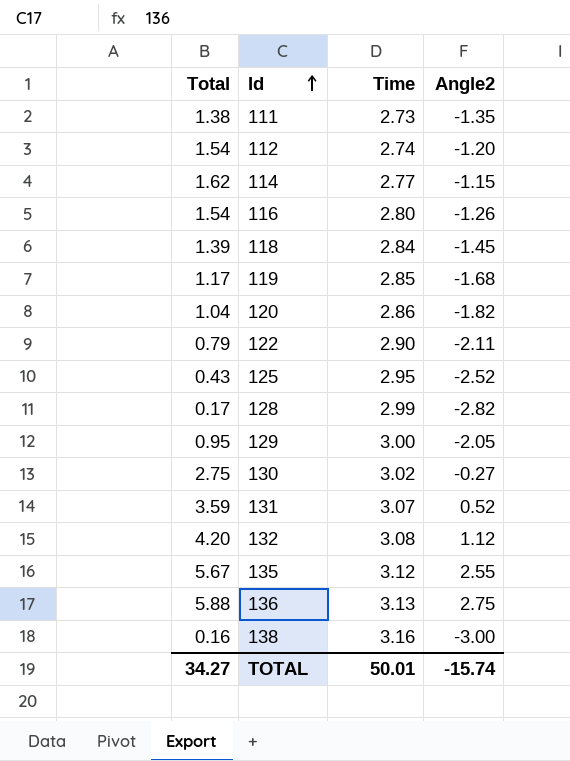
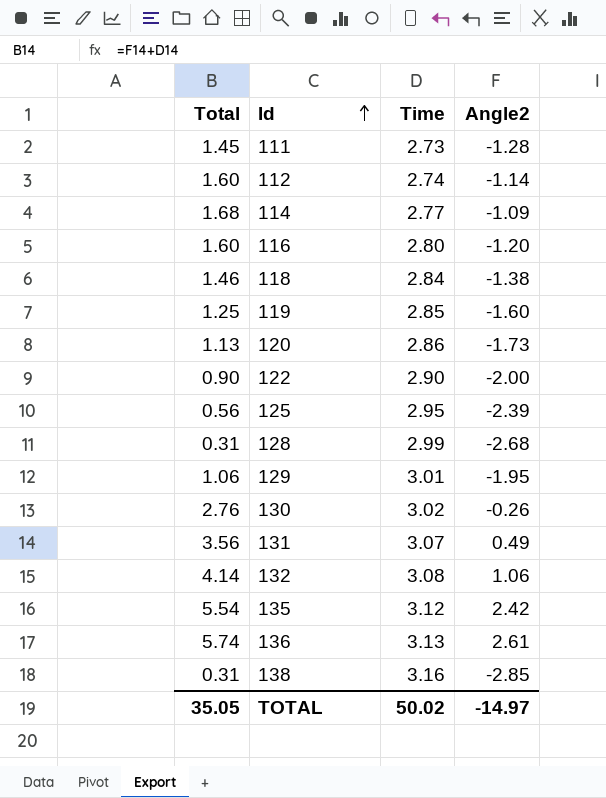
111 | Total: 1.38 -> 1.45
111 | Angle2: -1.35 -> -1.28
112 | Total: 1.54 -> 1.60
112 | Angle2: -1.20 -> -1.14
114 | Total: 1.62 -> 1.68
114 | Angle2: -1.15 -> -1.09
116 | Total: 1.54 -> 1.60
116 | Angle2: -1.26 -> -1.20
118 | Total: 1.39 -> 1.46
118 | Angle2: -1.45 -> -1.38
119 | Total: 1.17 -> 1.25
119 | Angle2: -1.68 -> -1.60
120 | Total: 1.04 -> 1.13
120 | Angle2: -1.82 -> -1.73
122 | Total: 0.79 -> 0.90
122 | Angle2: -2.11 -> -2.00
125 | Total: 0.43 -> 0.56
125 | Angle2: -2.52 -> -2.39
128 | Total: 0.17 -> 0.31
128 | Angle2: -2.82 -> -2.68
129 | Total: 0.95 -> 1.06
129 | Time: 3.00 -> 3.01
129 | Angle2: -2.05 -> -1.95
130 | Total: 2.75 -> 2.76
130 | Angle2: -0.27 -> -0.26
131 | Total: 3.59 -> 3.56
131 | Angle2: 0.52 -> 0.49
132 | Total: 4.20 -> 4.14
132 | Angle2: 1.12 -> 1.06
135 | Total: 5.67 -> 5.54
135 | Angle2: 2.55 -> 2.42
136 | Total: 5.88 -> 5.74
136 | Angle2: 2.75 -> 2.61
138 | Total: 0.16 -> 0.31
138 | Angle2: -3.00 -> -2.85
TOTAL | Total: 34.27 -> 35.05
TOTAL | Time: 50.01 -> 50.02
TOTAL | Angle2: -15.74 -> -14.97

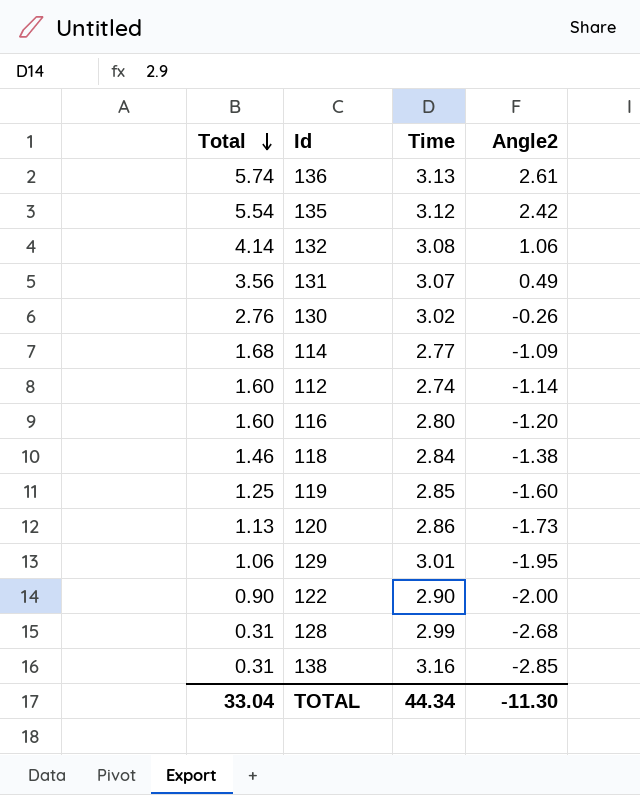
row order: Id ascending -> Total descending
row 111: 1.45 | 2.73 | -1.28 -> none
row 125: 0.56 | 2.95 | -2.39 -> none
TOTAL | Total: 35.05 -> 33.04
TOTAL | Time: 50.02 -> 44.34
TOTAL | Angle2: -14.97 -> -11.30

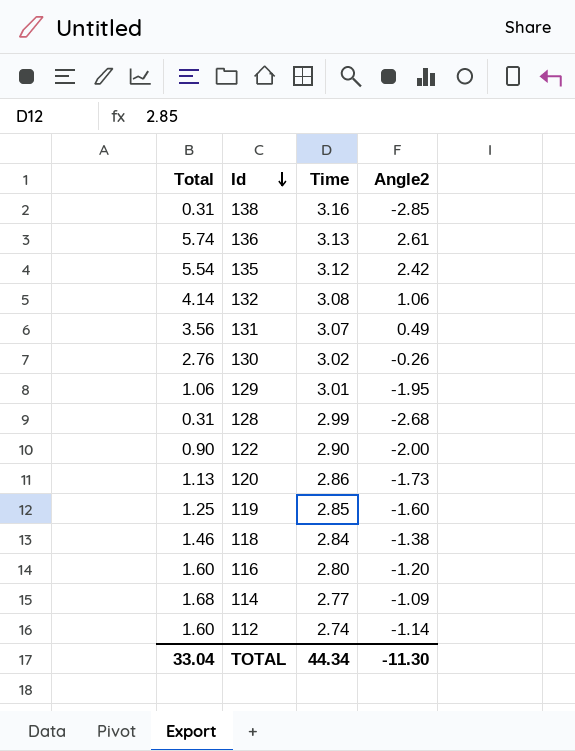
row order: Total descending -> Id descending

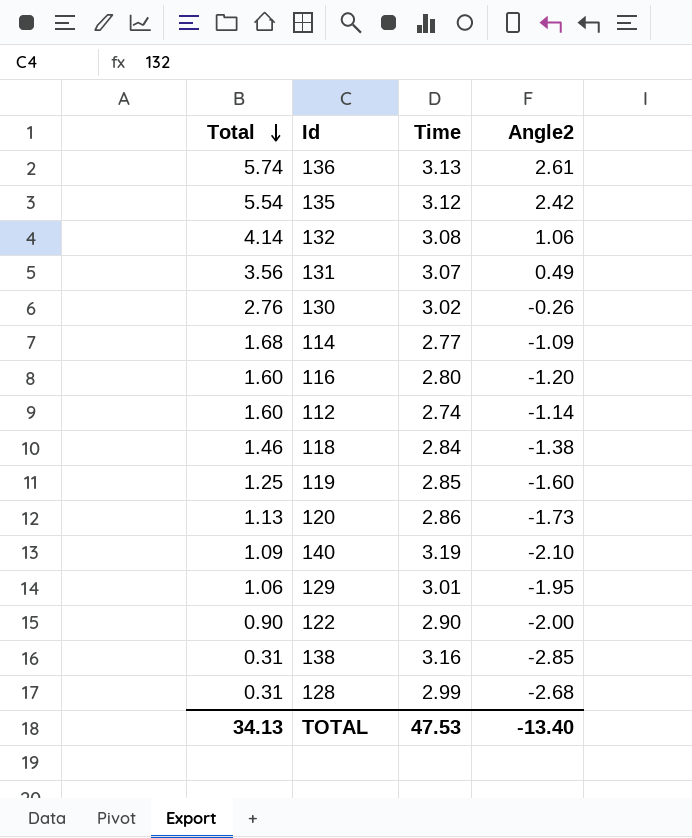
row order: Id descending -> Total descending
row 140: none -> 1.09 | 3.19 | -2.10
TOTAL | Total: 33.04 -> 34.13
TOTAL | Time: 44.34 -> 47.53
TOTAL | Angle2: -11.30 -> -13.40

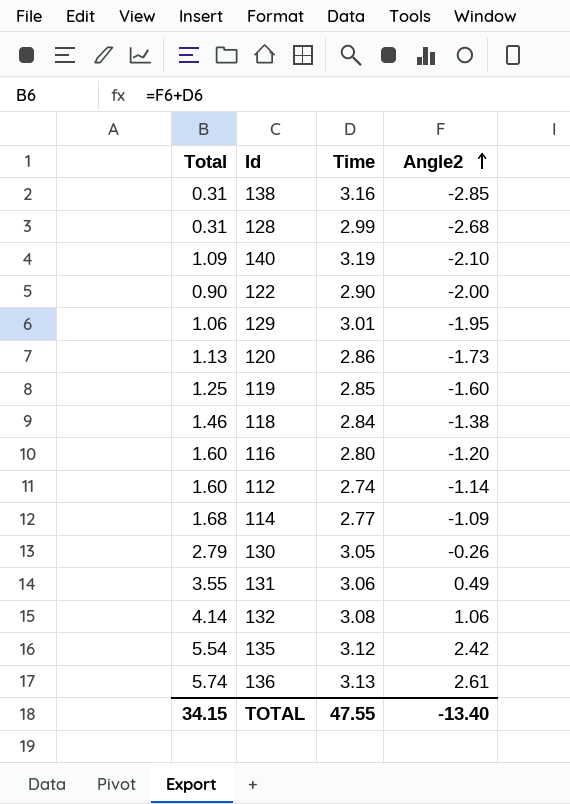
row order: Total descending -> Angle2 ascending
130 | Total: 2.76 -> 2.79
130 | Time: 3.02 -> 3.05
131 | Total: 3.56 -> 3.55
131 | Time: 3.07 -> 3.06
TOTAL | Total: 34.13 -> 34.15
TOTAL | Time: 47.53 -> 47.55

